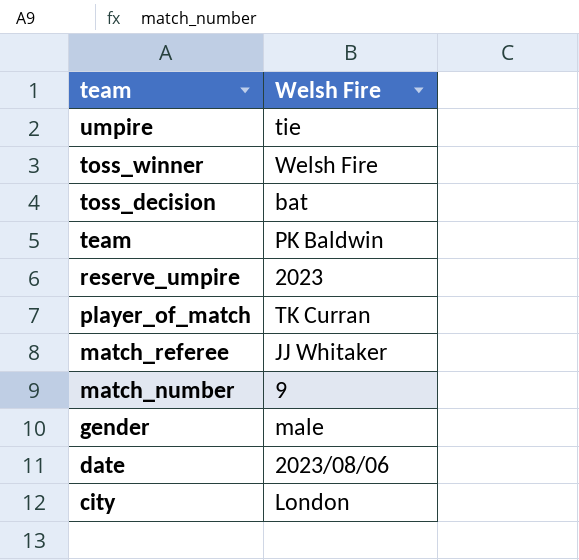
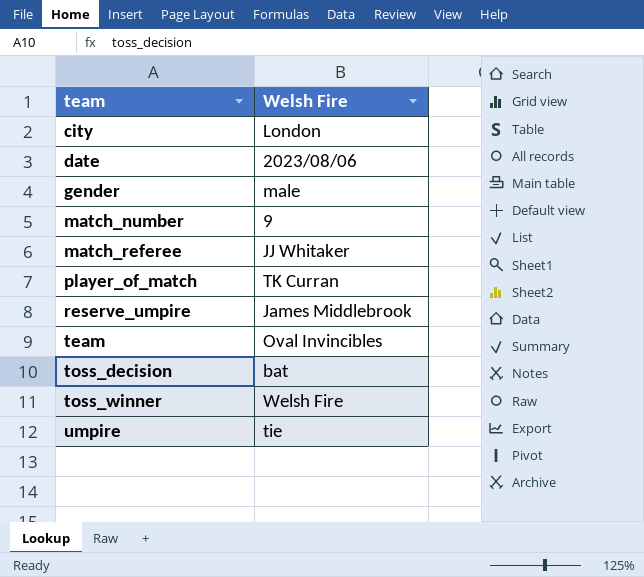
row order: team descending -> team ascending
reserve_umpire | Welsh Fire: 2023 -> James Middlebrook
team | Welsh Fire: PK Baldwin -> Oval Invincibles

